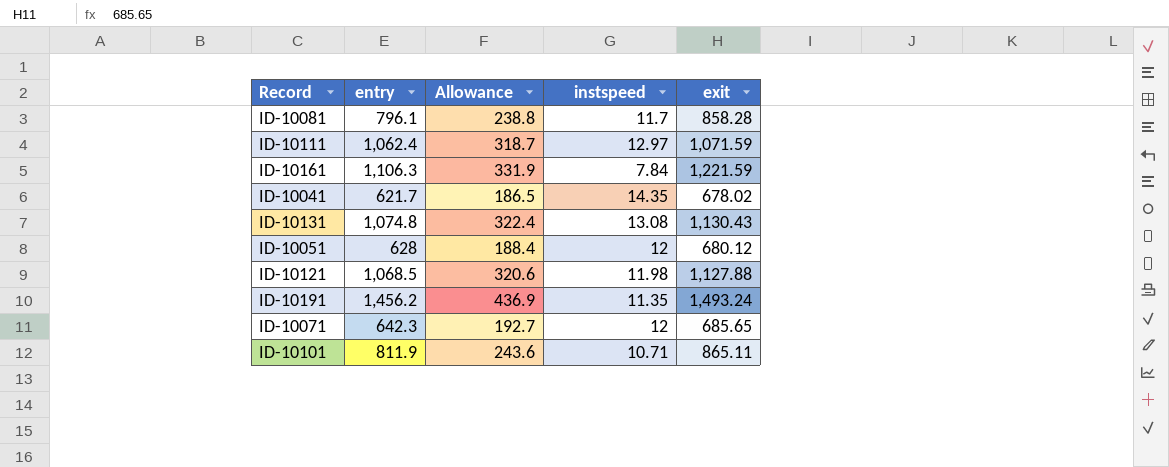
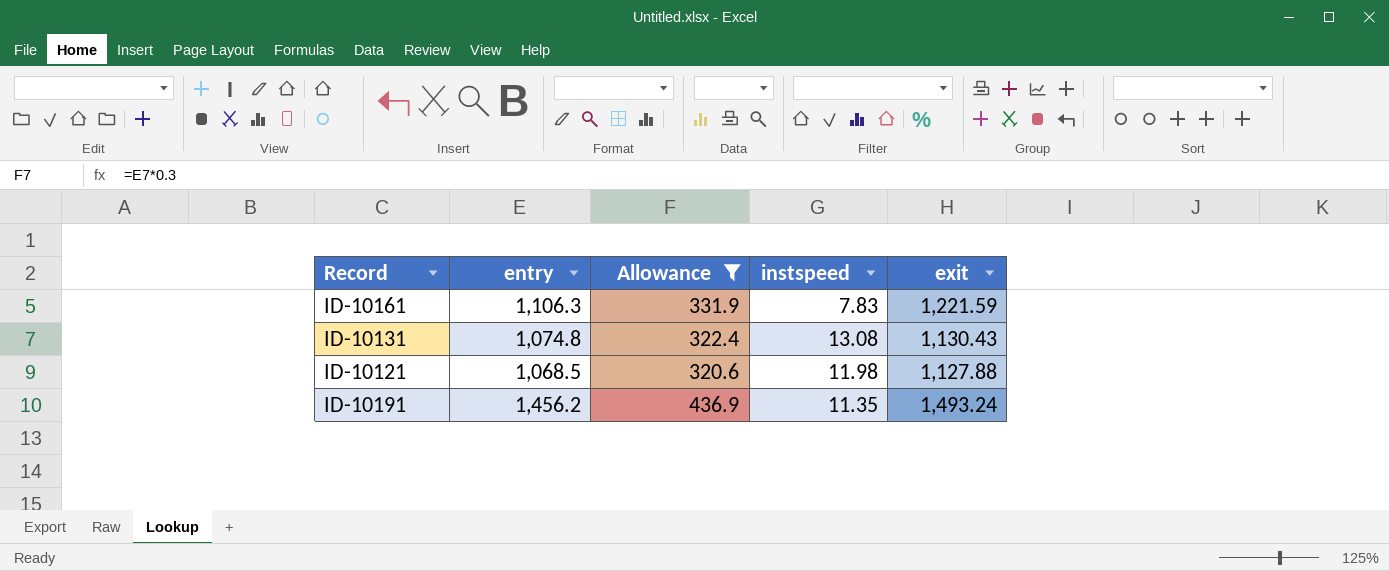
filter: none -> Allowance >= 320.6
ID-10161 | instspeed: 7.84 -> 7.83

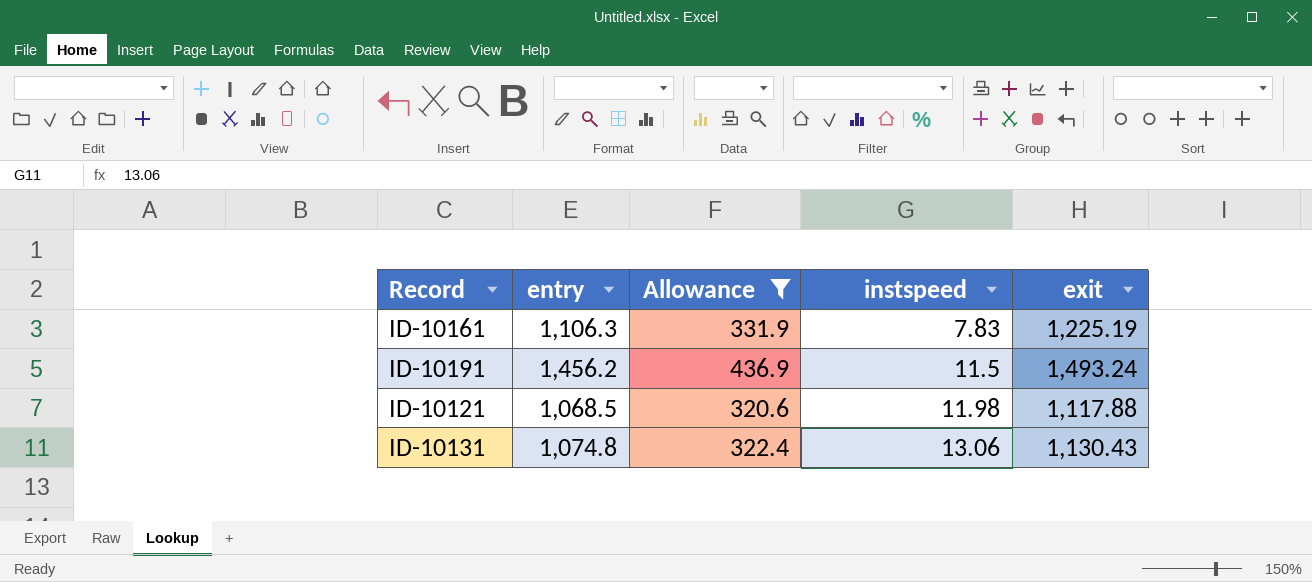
row order: none -> instspeed ascending
ID-10161 | exit: 1,221.59 -> 1,225.19
ID-10191 | instspeed: 11.35 -> 11.5
ID-10121 | exit: 1,127.88 -> 1,117.88
ID-10131 | instspeed: 13.08 -> 13.06

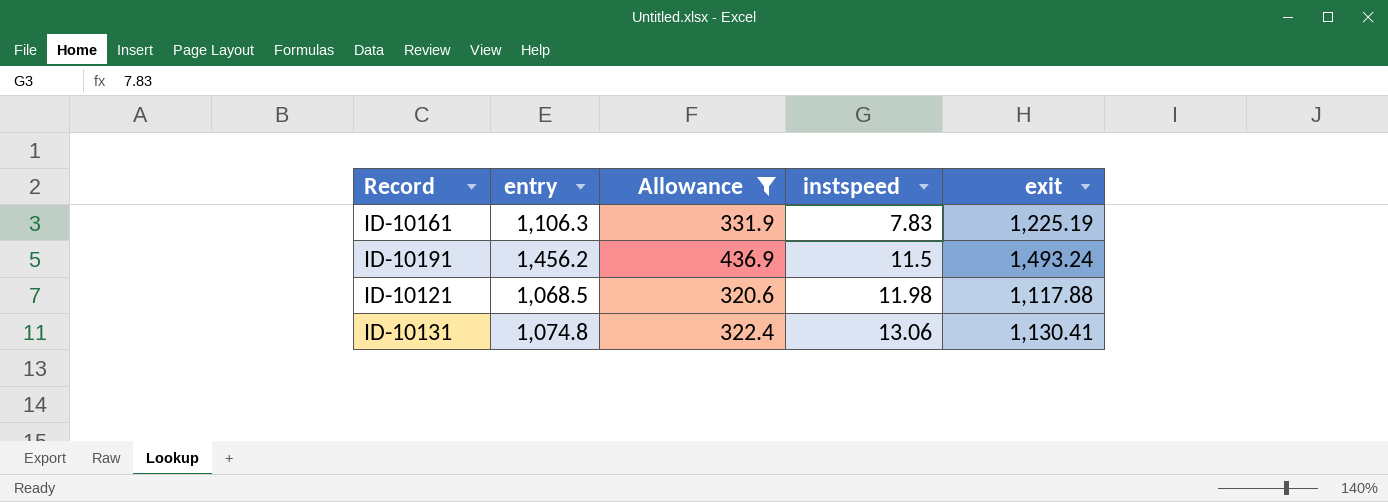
ID-10131 | exit: 1,130.43 -> 1,130.41

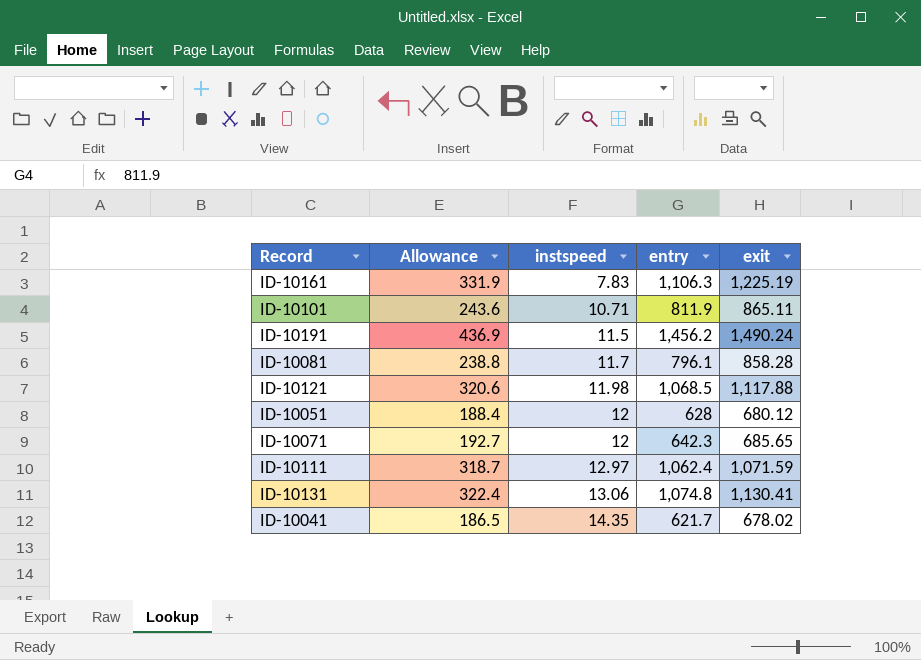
filter: Allowance >= 320.6 -> none
column entry | position: 2 -> 4
ID-10191 | exit: 1,493.24 -> 1,490.24

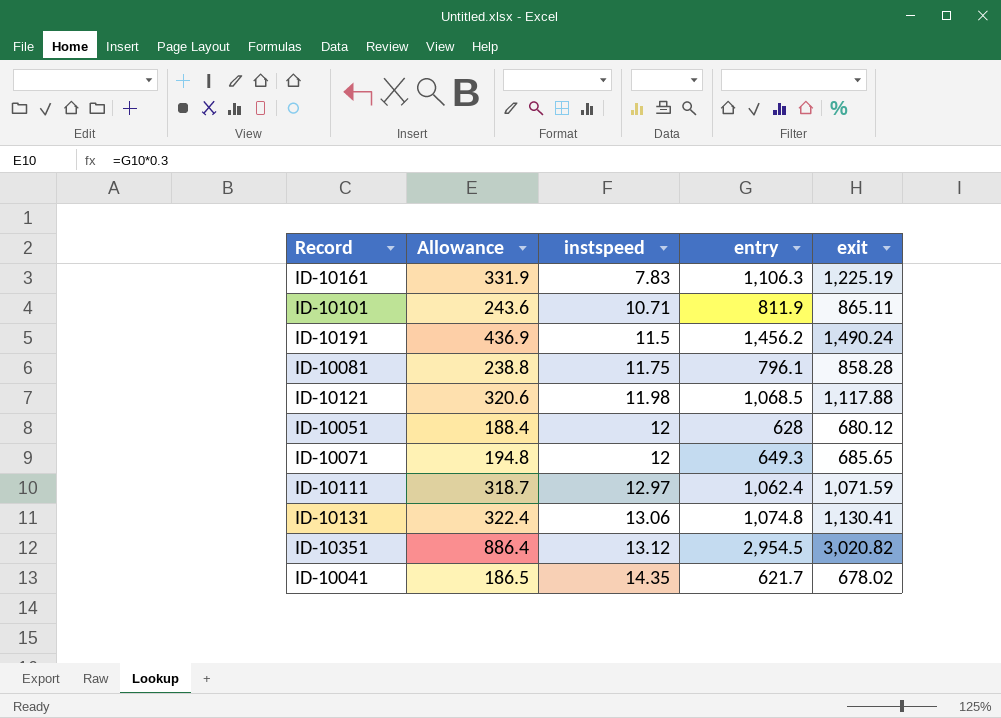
ID-10081 | instspeed: 11.7 -> 11.75
ID-10071 | Allowance: 192.7 -> 194.8
ID-10071 | entry: 642.3 -> 649.3
row ID-10351: none -> 886.4 | 13.12 | 2,954.5 | 3,020.82

